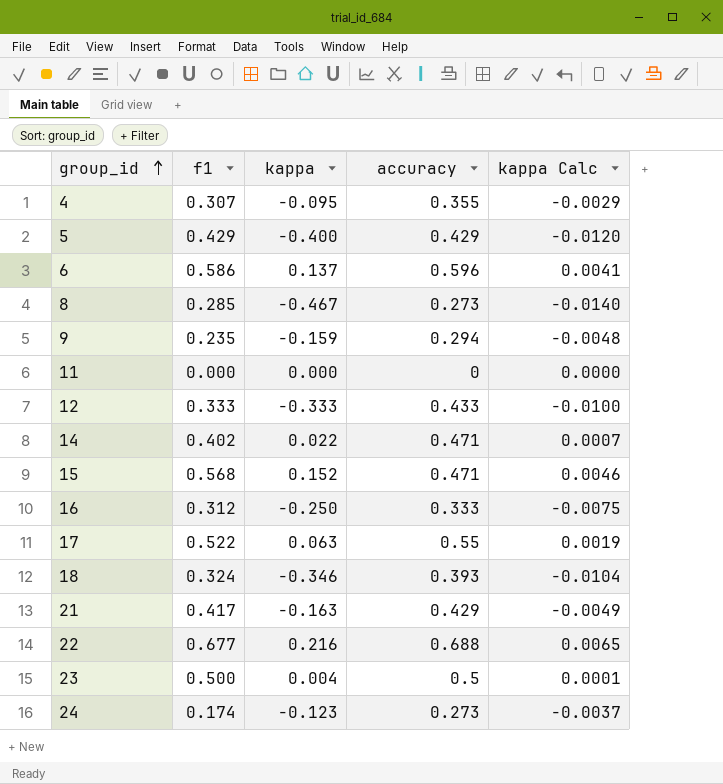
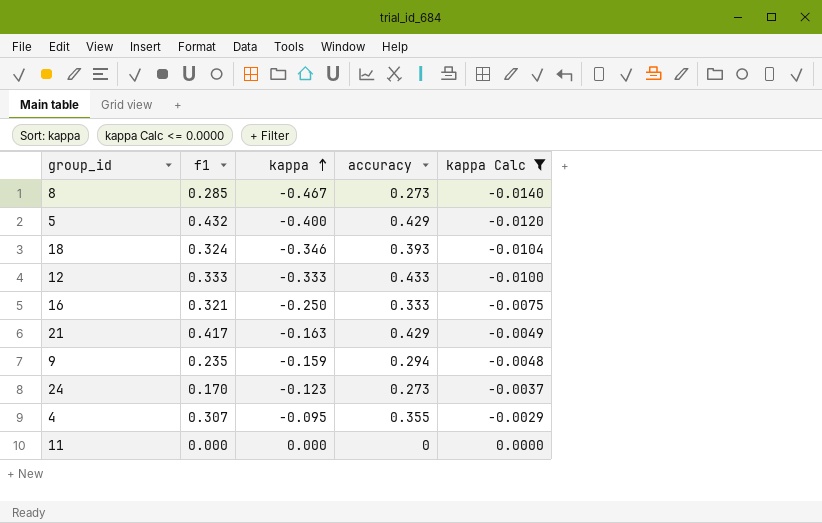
filter: none -> kappa Calc <= 0.0000
row order: group_id ascending -> kappa ascending
5 | f1: 0.429 -> 0.432
16 | f1: 0.312 -> 0.321
24 | f1: 0.174 -> 0.170

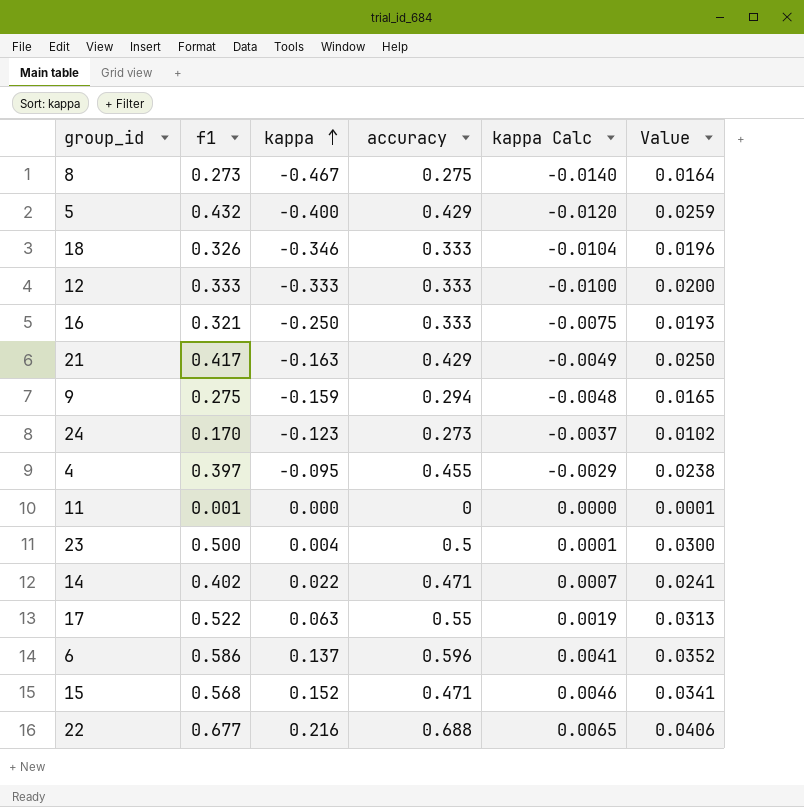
filter: kappa Calc <= 0.0000 -> none
column Value | formula: none -> [f1] * 0.06
8 | f1: 0.285 -> 0.273
8 | accuracy: 0.273 -> 0.275
18 | f1: 0.324 -> 0.326
18 | accuracy: 0.393 -> 0.333
12 | accuracy: 0.433 -> 0.333
9 | f1: 0.235 -> 0.275
4 | f1: 0.307 -> 0.397
4 | accuracy: 0.355 -> 0.455
11 | f1: 0.000 -> 0.001

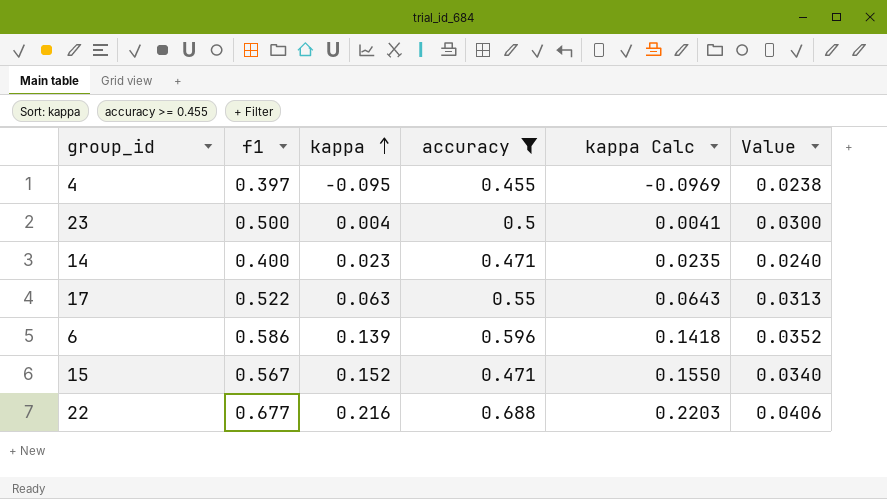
filter: none -> accuracy >= 0.455
column kappa Calc | formula: [kappa] * 0.03 -> [kappa] * 1.02
14 | f1: 0.402 -> 0.400
14 | kappa: 0.022 -> 0.023
14 | Value: 0.0241 -> 0.0240
6 | kappa: 0.137 -> 0.139
15 | f1: 0.568 -> 0.567
15 | Value: 0.0341 -> 0.0340

